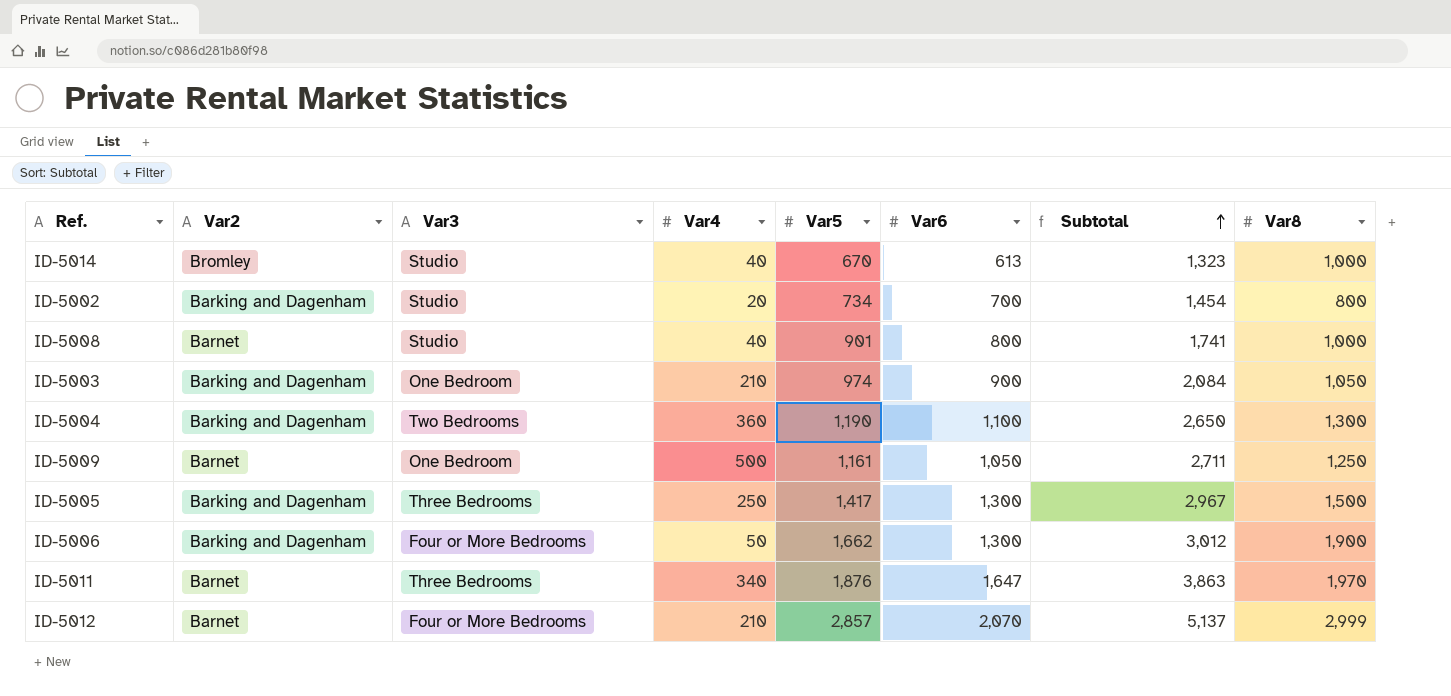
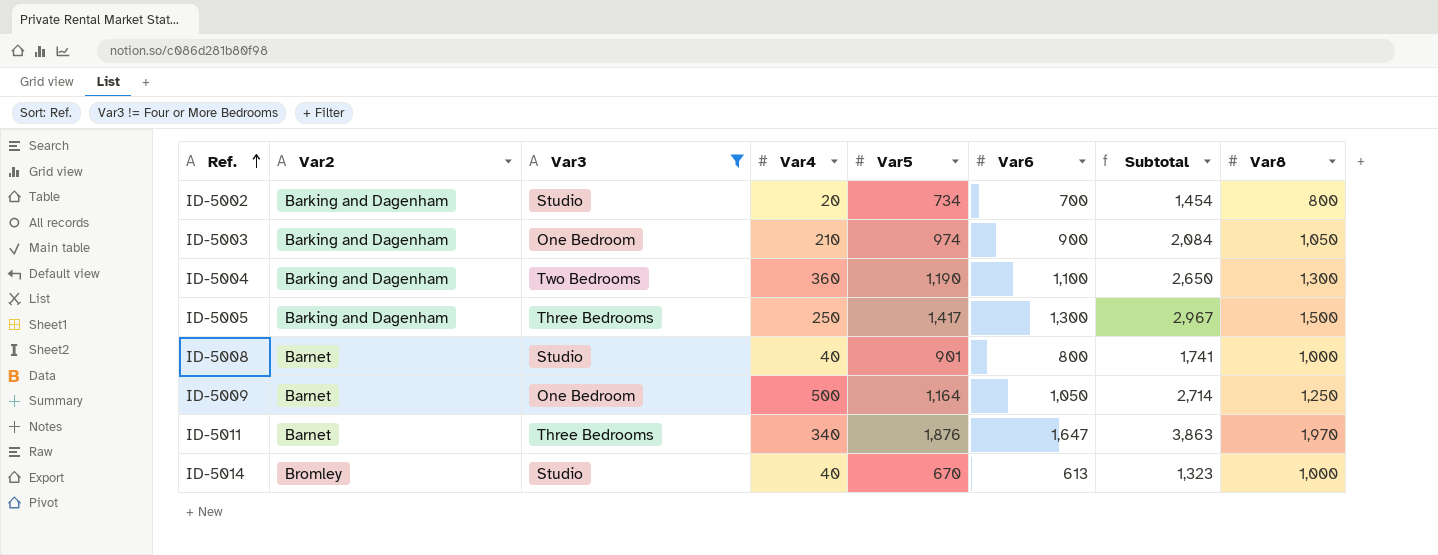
filter: none -> Var3 != Four or More Bedrooms
row order: Subtotal ascending -> Ref. ascending
ID-5009 | Var5: 1,161 -> 1,164
ID-5009 | Subtotal: 2,711 -> 2,714

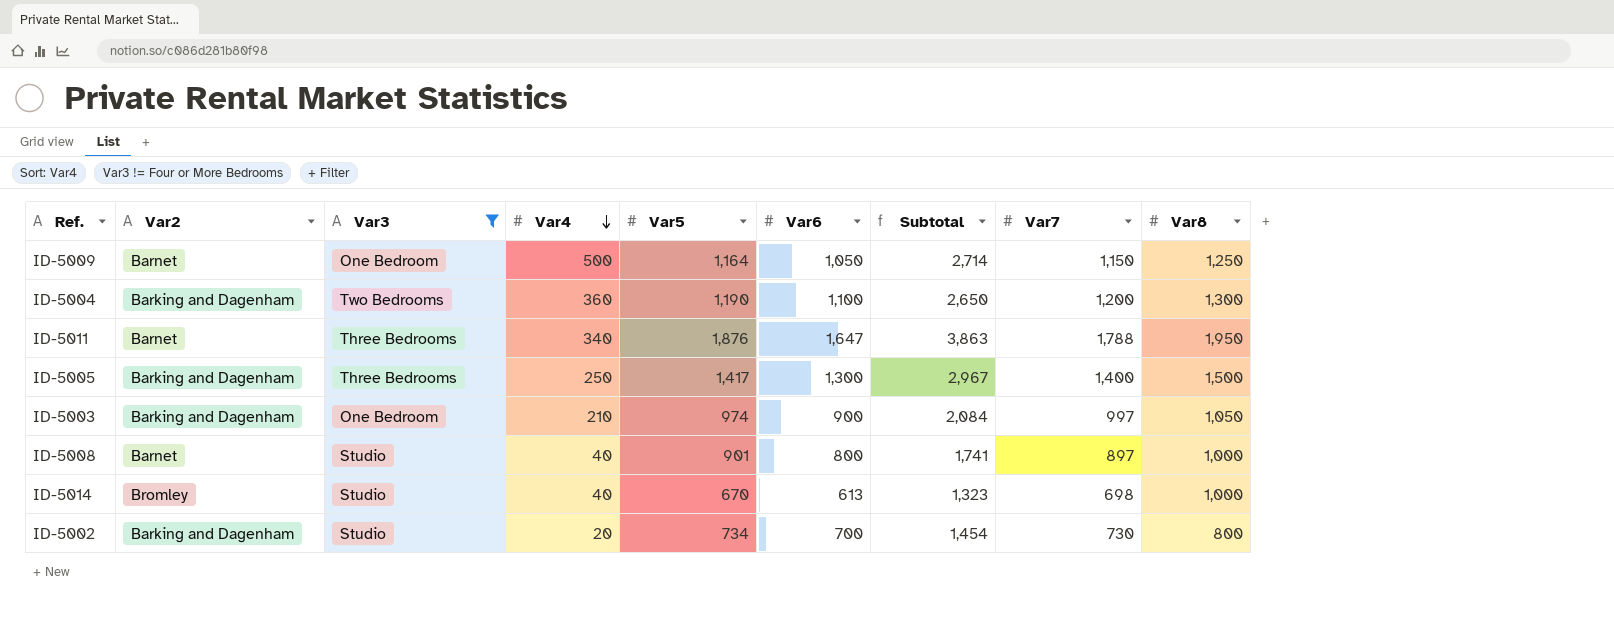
row order: Ref. ascending -> Var4 descending
column Var7 | position: none -> 8
ID-5011 | Var8: 1,970 -> 1,950

